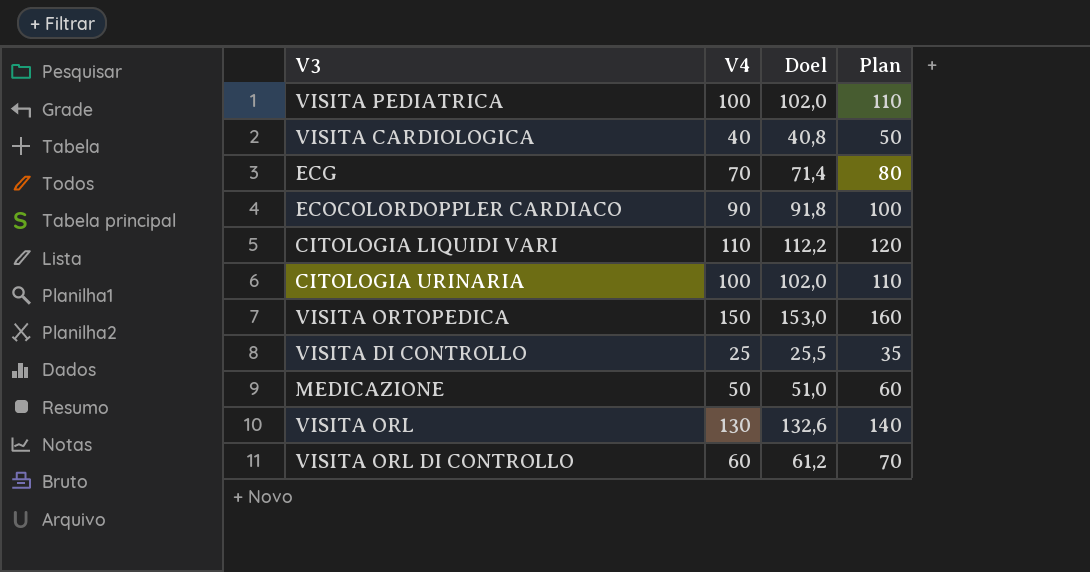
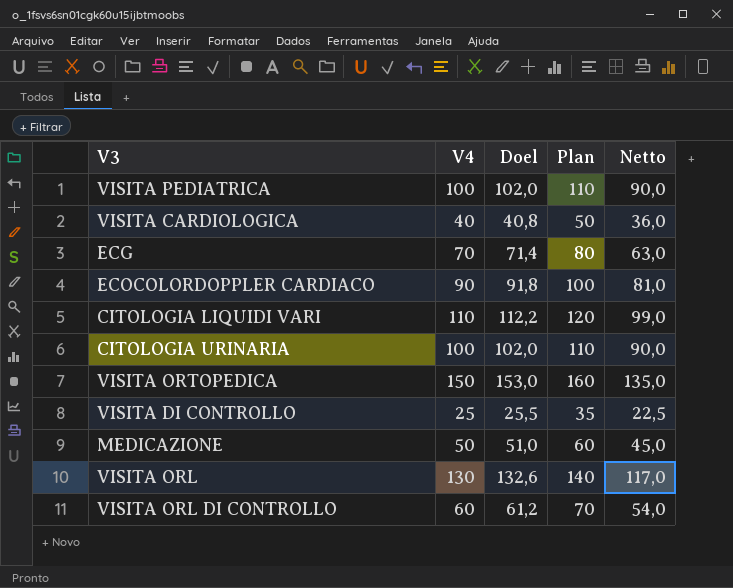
column Netto | formula: none -> [V4] * 0,9

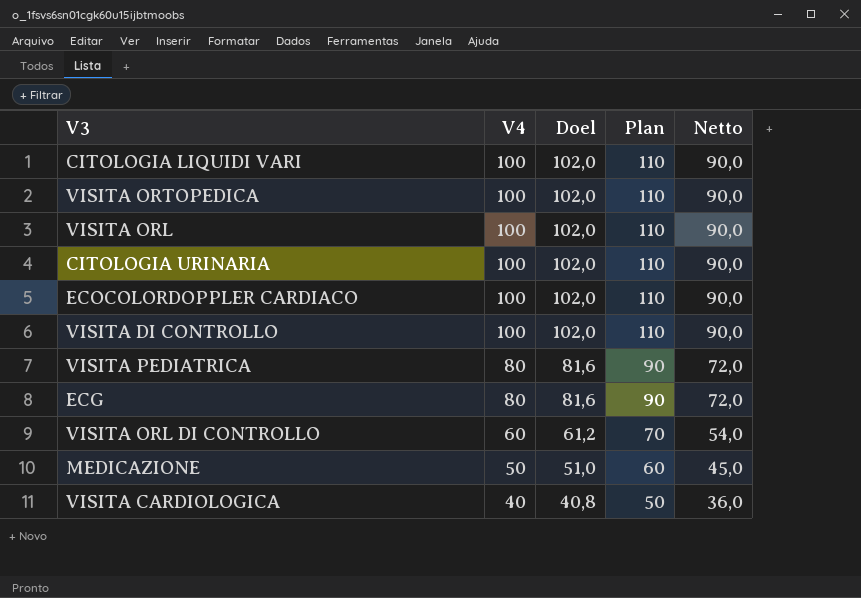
row order: none -> V4 descending
CITOLOGIA LIQUIDI VARI | V4: 110 -> 100
CITOLOGIA LIQUIDI VARI | Doel: 112,2 -> 102,0
CITOLOGIA LIQUIDI VARI | Plan: 120 -> 110
CITOLOGIA LIQUIDI VARI | Netto: 99,0 -> 90,0
VISITA ORTOPEDICA | V4: 150 -> 100
VISITA ORTOPEDICA | Doel: 153,0 -> 102,0
VISITA ORTOPEDICA | Plan: 160 -> 110
VISITA ORTOPEDICA | Netto: 135,0 -> 90,0
VISITA ORL | V4: 130 -> 100
VISITA ORL | Doel: 132,6 -> 102,0
VISITA ORL | Plan: 140 -> 110
VISITA ORL | Netto: 117,0 -> 90,0
ECOCOLORDOPPLER CARDIACO | V4: 90 -> 100
ECOCOLORDOPPLER CARDIACO | Doel: 91,8 -> 102,0
ECOCOLORDOPPLER CARDIACO | Plan: 100 -> 110
ECOCOLORDOPPLER CARDIACO | Netto: 81,0 -> 90,0
VISITA DI CONTROLLO | V4: 25 -> 100
VISITA DI CONTROLLO | Doel: 25,5 -> 102,0
VISITA DI CONTROLLO | Plan: 35 -> 110
VISITA DI CONTROLLO | Netto: 22,5 -> 90,0
VISITA PEDIATRICA | V4: 100 -> 80
VISITA PEDIATRICA | Doel: 102,0 -> 81,6
VISITA PEDIATRICA | Plan: 110 -> 90
VISITA PEDIATRICA | Netto: 90,0 -> 72,0
ECG | V4: 70 -> 80
ECG | Doel: 71,4 -> 81,6
ECG | Plan: 80 -> 90
ECG | Netto: 63,0 -> 72,0

